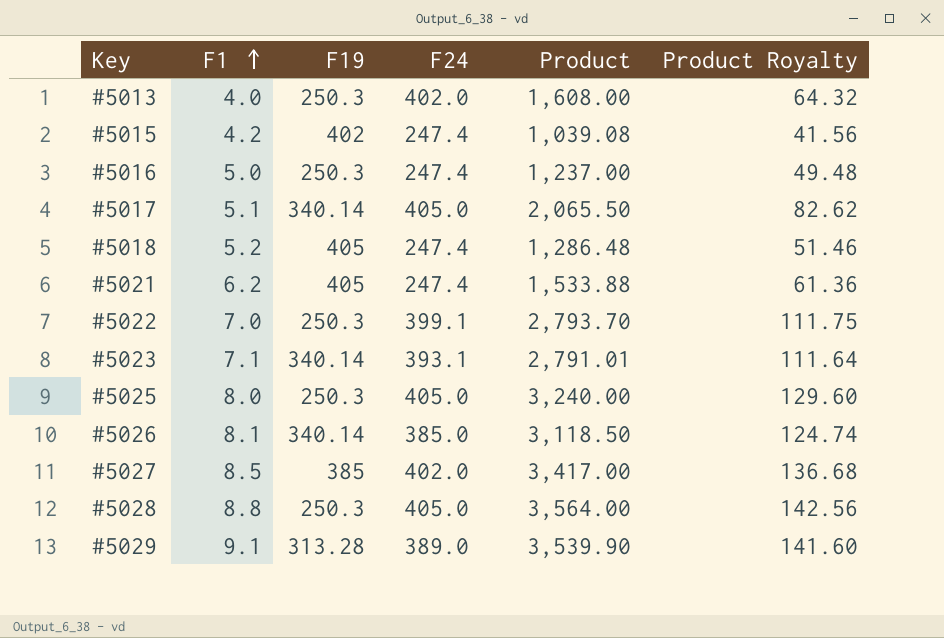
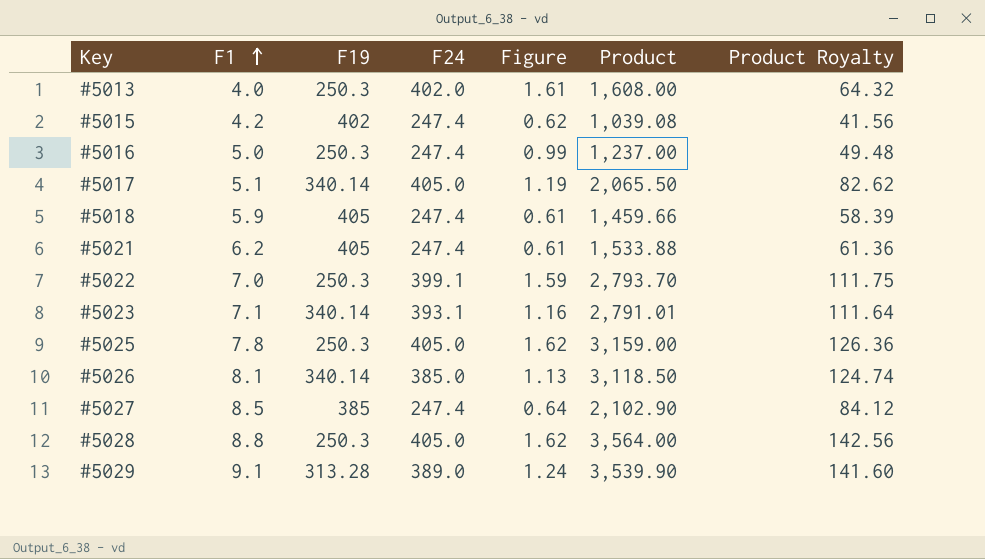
column Figure | formula: none -> [F24] / [F19]
#5018 | F1: 5.2 -> 5.9
#5018 | Product: 1,286.48 -> 1,459.66
#5018 | Product Royalty: 51.46 -> 58.39
#5025 | F1: 8.0 -> 7.8
#5025 | Product: 3,240.00 -> 3,159.00
#5025 | Product Royalty: 129.60 -> 126.36
#5027 | F24: 402.0 -> 247.4
#5027 | Product: 3,417.00 -> 2,102.90
#5027 | Product Royalty: 136.68 -> 84.12

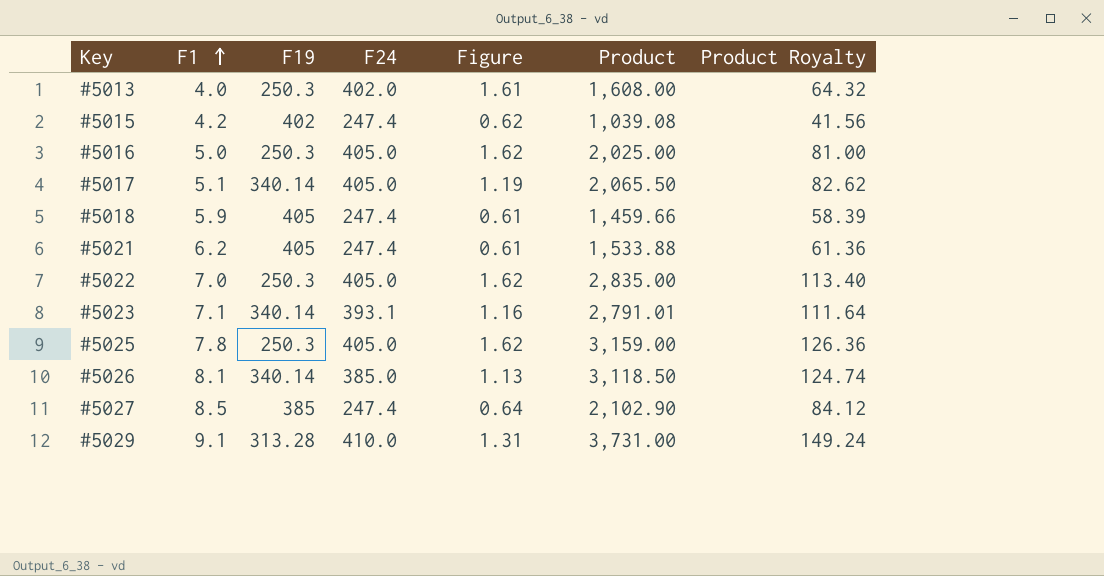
row #5028: 8.8 | 250.3 | 405.0 | 1.62 | 3,564.00 | 142.56 -> none
#5016 | F24: 247.4 -> 405.0
#5016 | Figure: 0.99 -> 1.62
#5016 | Product: 1,237.00 -> 2,025.00
#5016 | Product Royalty: 49.48 -> 81.00
#5022 | F24: 399.1 -> 405.0
#5022 | Figure: 1.59 -> 1.62
#5022 | Product: 2,793.70 -> 2,835.00
#5022 | Product Royalty: 111.75 -> 113.40
#5029 | F24: 389.0 -> 410.0
#5029 | Figure: 1.24 -> 1.31
#5029 | Product: 3,539.90 -> 3,731.00
#5029 | Product Royalty: 141.60 -> 149.24

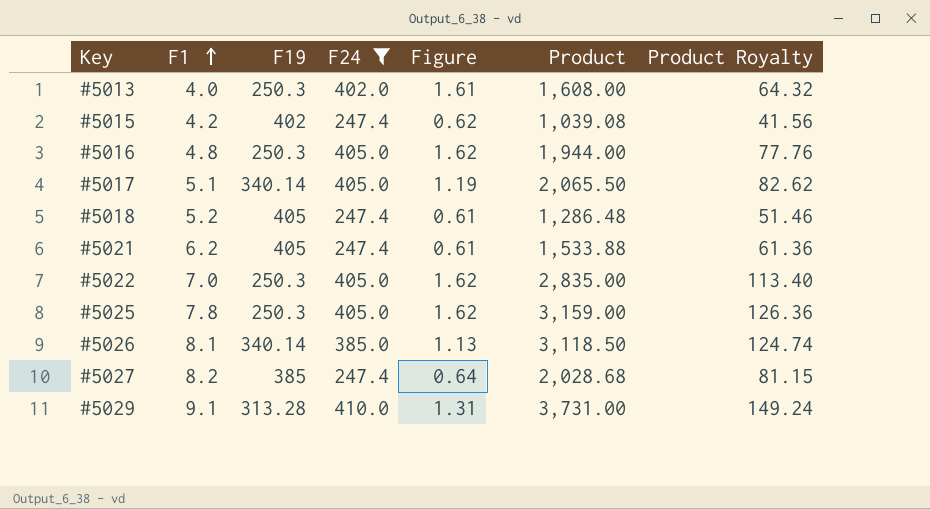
filter: none -> F24 != 393.1
#5016 | F1: 5.0 -> 4.8
#5016 | Product: 2,025.00 -> 1,944.00
#5016 | Product Royalty: 81.00 -> 77.76
#5018 | F1: 5.9 -> 5.2
#5018 | Product: 1,459.66 -> 1,286.48
#5018 | Product Royalty: 58.39 -> 51.46
#5027 | F1: 8.5 -> 8.2
#5027 | Product: 2,102.90 -> 2,028.68
#5027 | Product Royalty: 84.12 -> 81.15

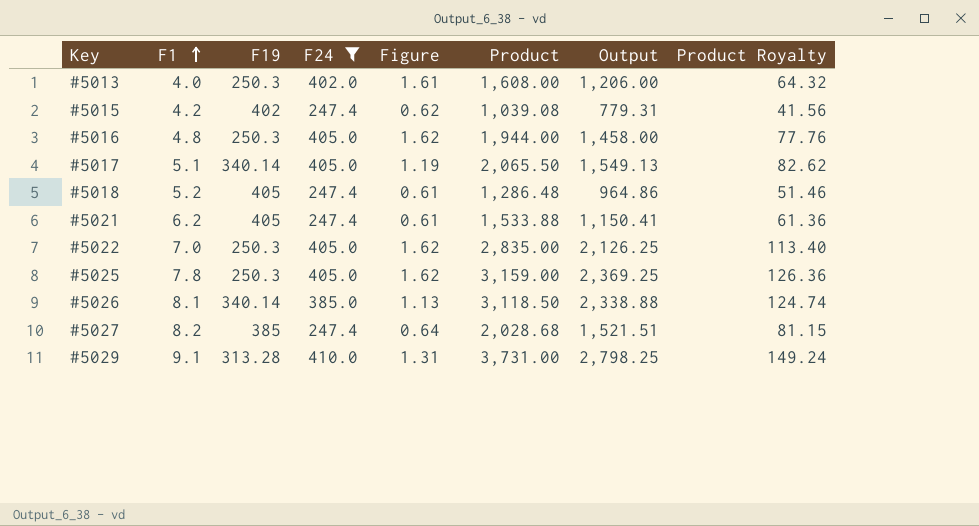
column Output | formula: none -> [Product] * 0.75

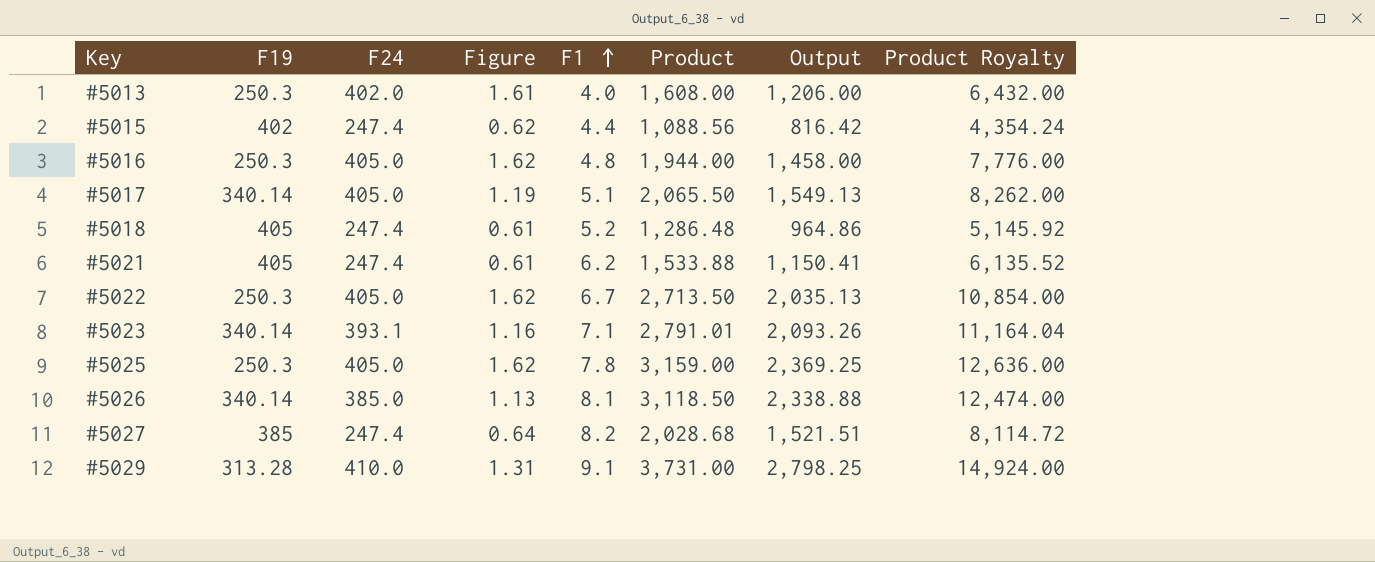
filter: F24 != 393.1 -> none
column F1 | position: 2 -> 5
column Product Royalty | formula: [Product] * 0.04 -> [Product] * 4
#5015 | F1: 4.2 -> 4.4
#5015 | Product: 1,039.08 -> 1,088.56
#5015 | Output: 779.31 -> 816.42
#5022 | F1: 7.0 -> 6.7
#5022 | Product: 2,835.00 -> 2,713.50
#5022 | Output: 2,126.25 -> 2,035.13

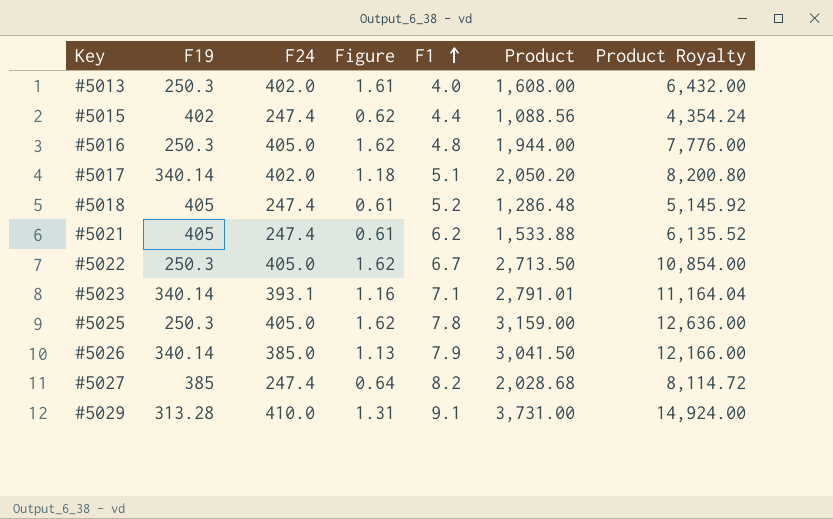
column Output | formula: [Product] * 0.75 -> none
#5017 | F24: 405.0 -> 402.0
#5017 | Figure: 1.19 -> 1.18
#5017 | Product: 2,065.50 -> 2,050.20
#5017 | Product Royalty: 8,262.00 -> 8,200.80
#5026 | F1: 8.1 -> 7.9
#5026 | Product: 3,118.50 -> 3,041.50
#5026 | Product Royalty: 12,474.00 -> 12,166.00

